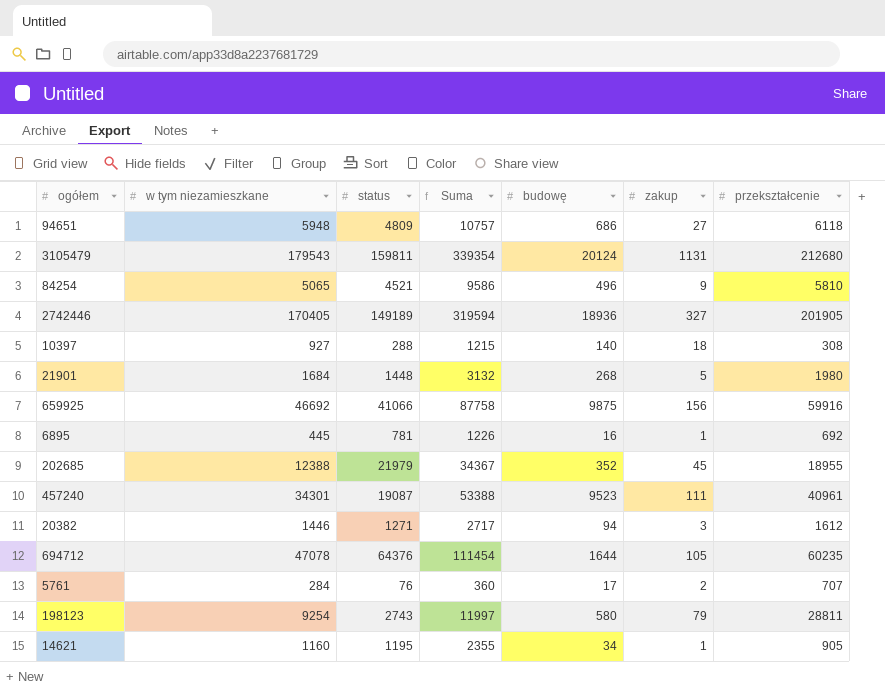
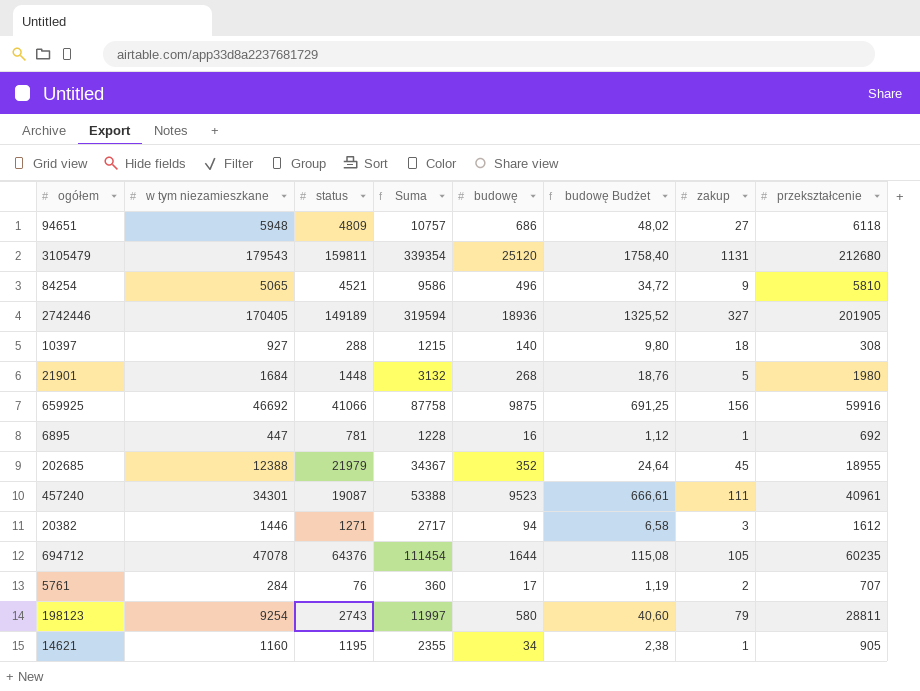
column budowę Budżet | formula: none -> [budowę] * 0,07
3105479 | budowę: 20124 -> 25120
6895 | w tym niezamieszkane: 445 -> 447
6895 | Suma: 1226 -> 1228

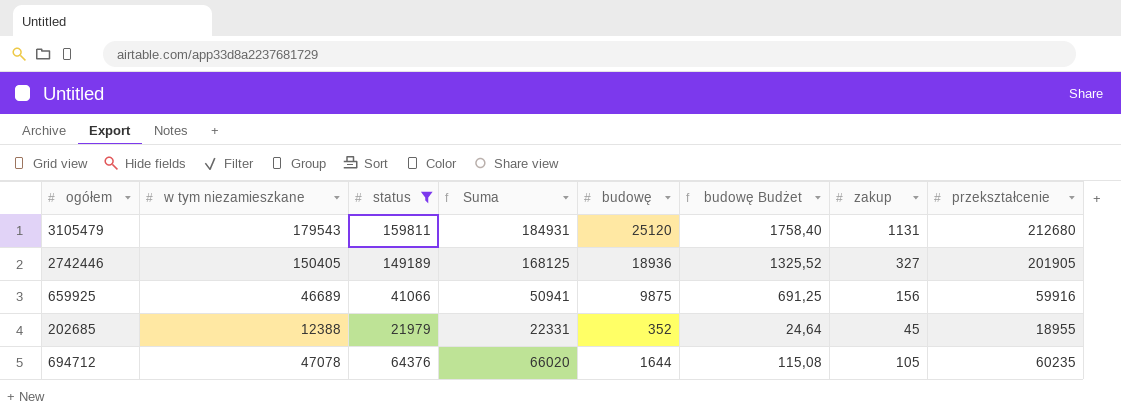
filter: none -> status >= 21979
column Suma | formula: [w tym niezamieszkane] + [status] -> [status] + [budowę]
2742446 | w tym niezamieszkane: 170405 -> 150405
659925 | w tym niezamieszkane: 46692 -> 46689

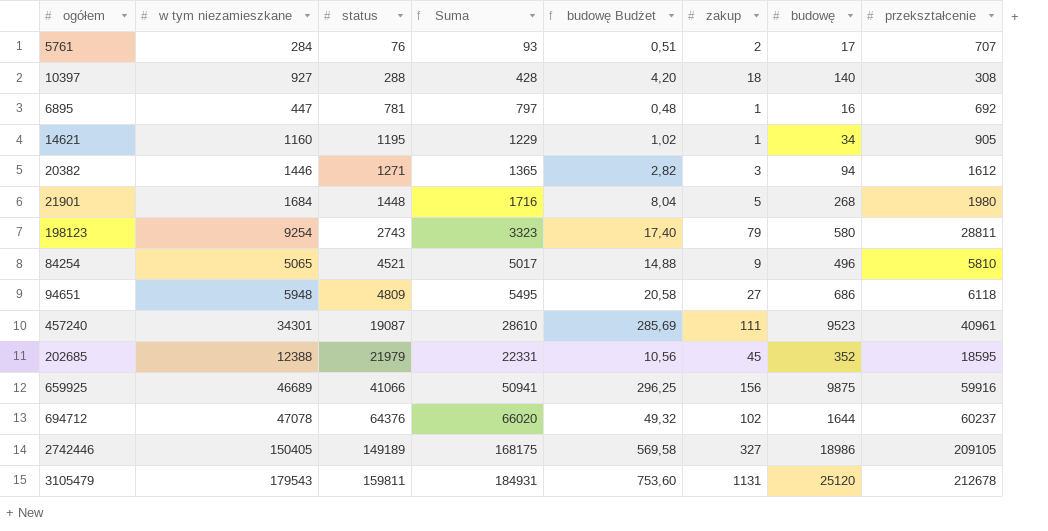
filter: status >= 21979 -> none
row order: none -> status ascending
column budowę Budżet | formula: [budowę] * 0,07 -> [budowę] * 0,03
column budowę | position: 5 -> 7
202685 | przekształcenie: 18955 -> 18595
694712 | zakup: 105 -> 102
694712 | przekształcenie: 60235 -> 60237
2742446 | Suma: 168125 -> 168175
2742446 | budowę: 18936 -> 18986
2742446 | przekształcenie: 201905 -> 209105
3105479 | przekształcenie: 212680 -> 212678

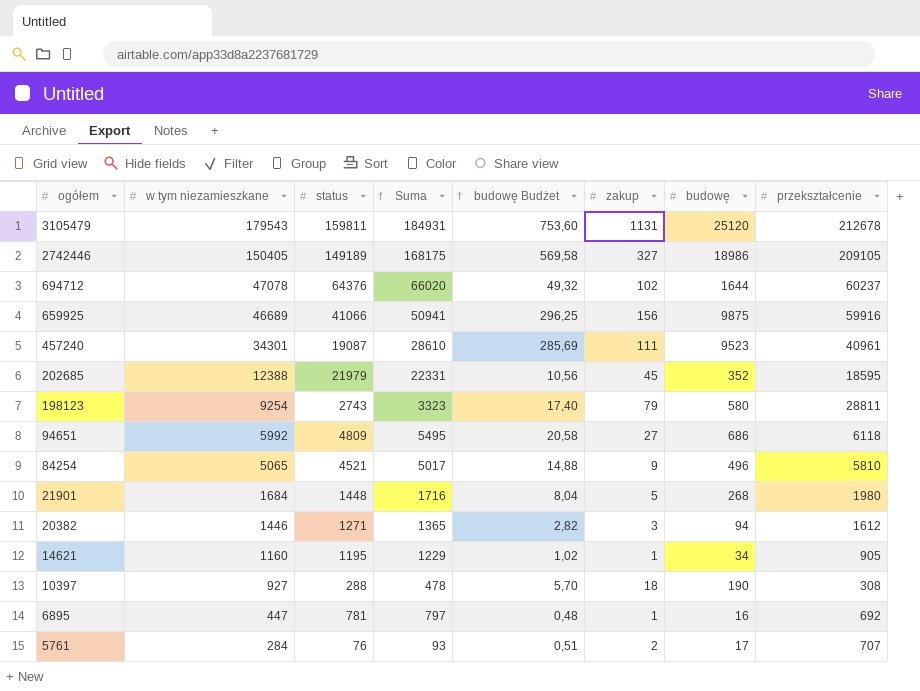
row order: status ascending -> ogółem descending
94651 | w tym niezamieszkane: 5948 -> 5992
10397 | Suma: 428 -> 478
10397 | budowę Budżet: 4,20 -> 5,70
10397 | budowę: 140 -> 190

